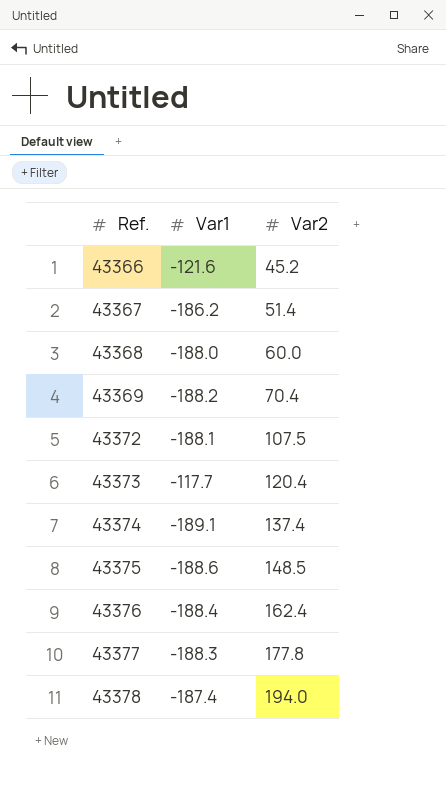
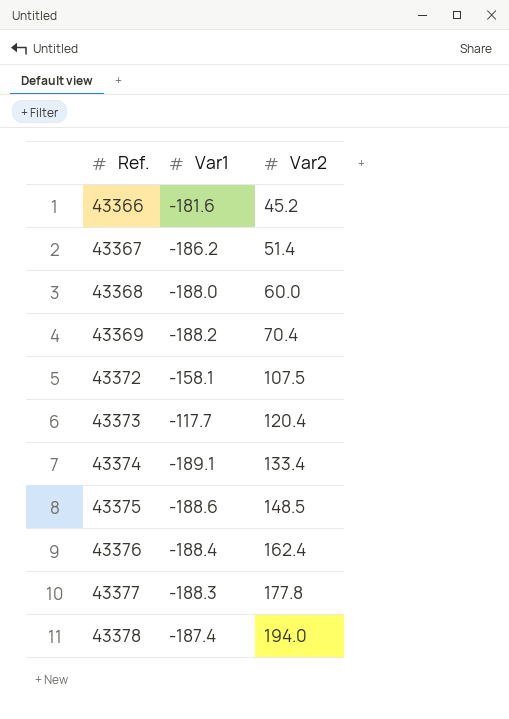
43366 | Var1: -121.6 -> -181.6
43372 | Var1: -188.1 -> -158.1
43374 | Var2: 137.4 -> 133.4

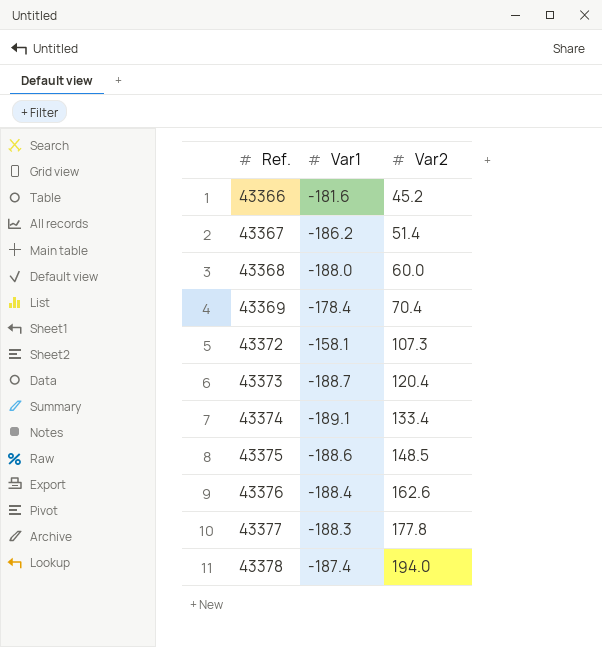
43369 | Var1: -188.2 -> -178.4
43372 | Var2: 107.5 -> 107.3
43373 | Var1: -117.7 -> -188.7
43376 | Var2: 162.4 -> 162.6

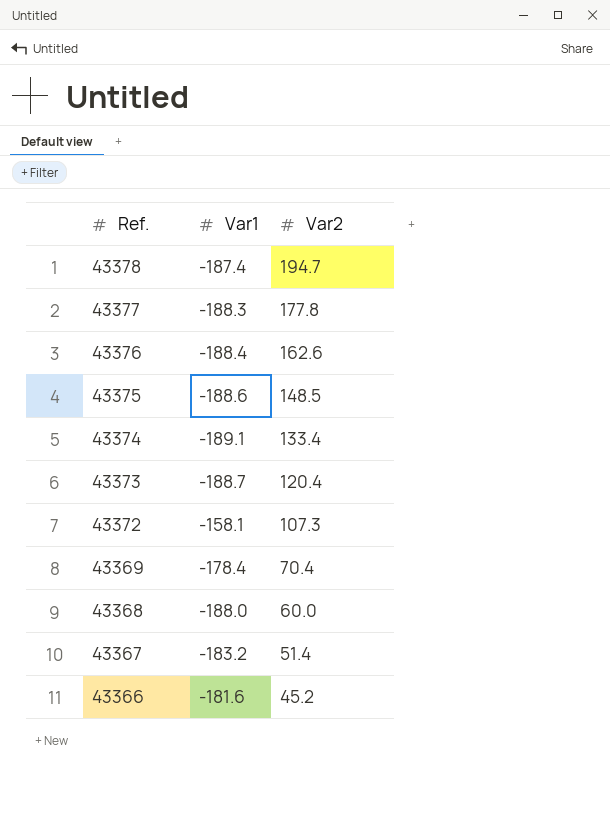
row order: Ref. ascending -> Ref. descending
43378 | Var2: 194.0 -> 194.7
43367 | Var1: -186.2 -> -183.2

